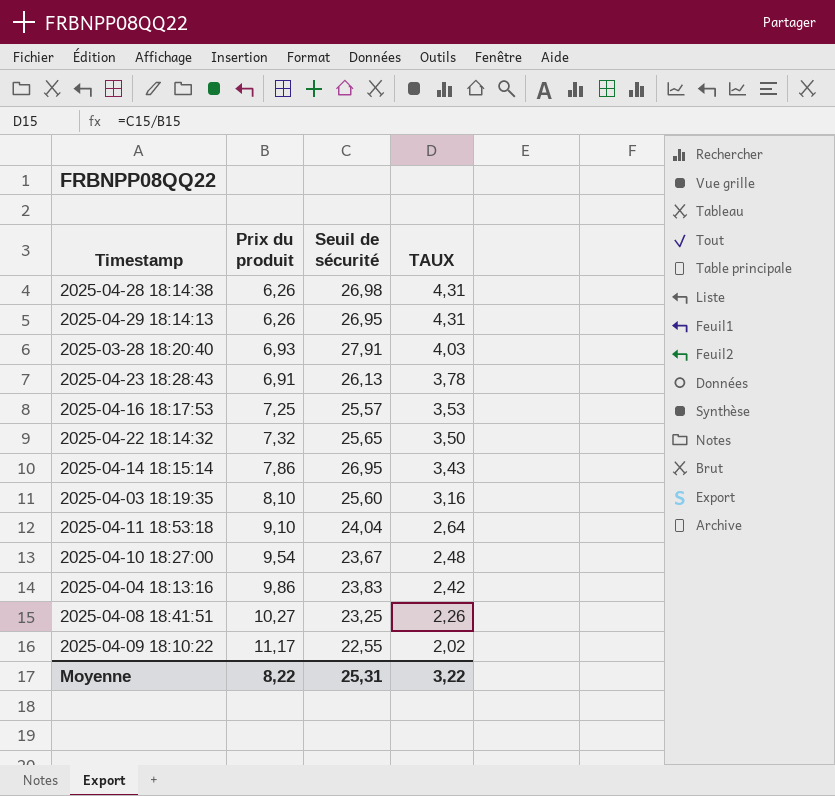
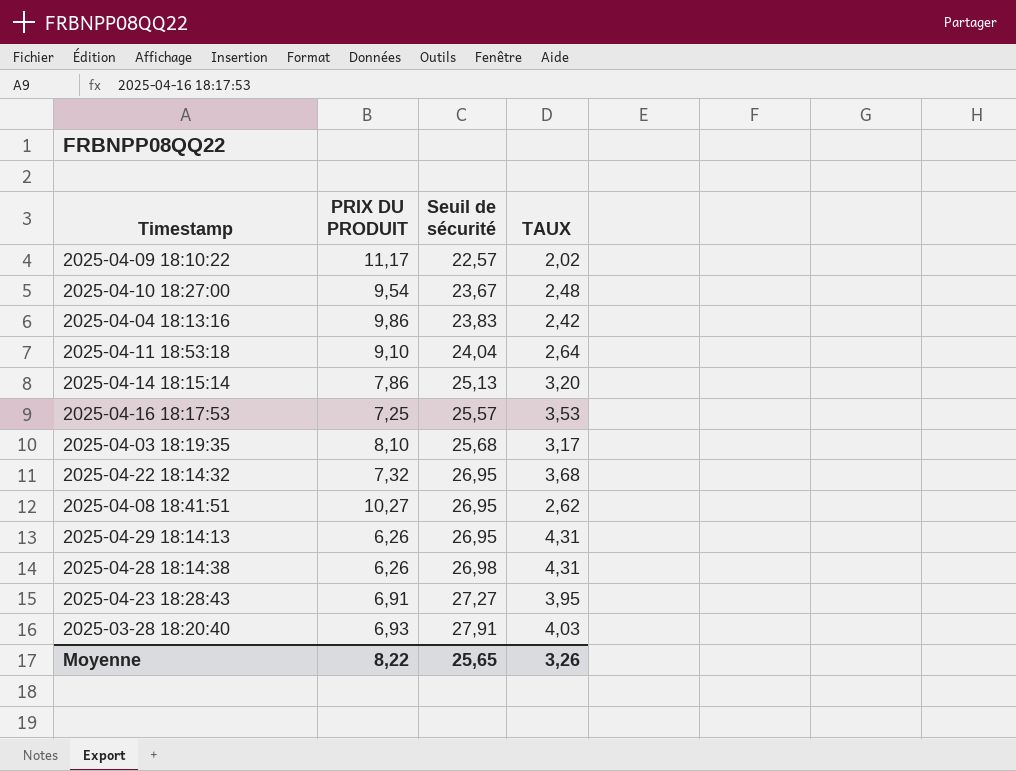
row order: TAUX descending -> Seuil de sécurité ascending
column name: Prix du produit -> PRIX DU PRODUIT
2025-04-09 18:10:22 | Seuil de sécurité: 22,55 -> 22,57
2025-04-14 18:15:14 | Seuil de sécurité: 26,95 -> 25,13
2025-04-14 18:15:14 | TAUX: 3,43 -> 3,20
2025-04-03 18:19:35 | Seuil de sécurité: 25,60 -> 25,68
2025-04-03 18:19:35 | TAUX: 3,16 -> 3,17
2025-04-22 18:14:32 | Seuil de sécurité: 25,65 -> 26,95
2025-04-22 18:14:32 | TAUX: 3,50 -> 3,68
2025-04-08 18:41:51 | Seuil de sécurité: 23,25 -> 26,95
2025-04-08 18:41:51 | TAUX: 2,26 -> 2,62
2025-04-23 18:28:43 | Seuil de sécurité: 26,13 -> 27,27
2025-04-23 18:28:43 | TAUX: 3,78 -> 3,95
Moyenne | Seuil de sécurité: 25,31 -> 25,65
Moyenne | TAUX: 3,22 -> 3,26

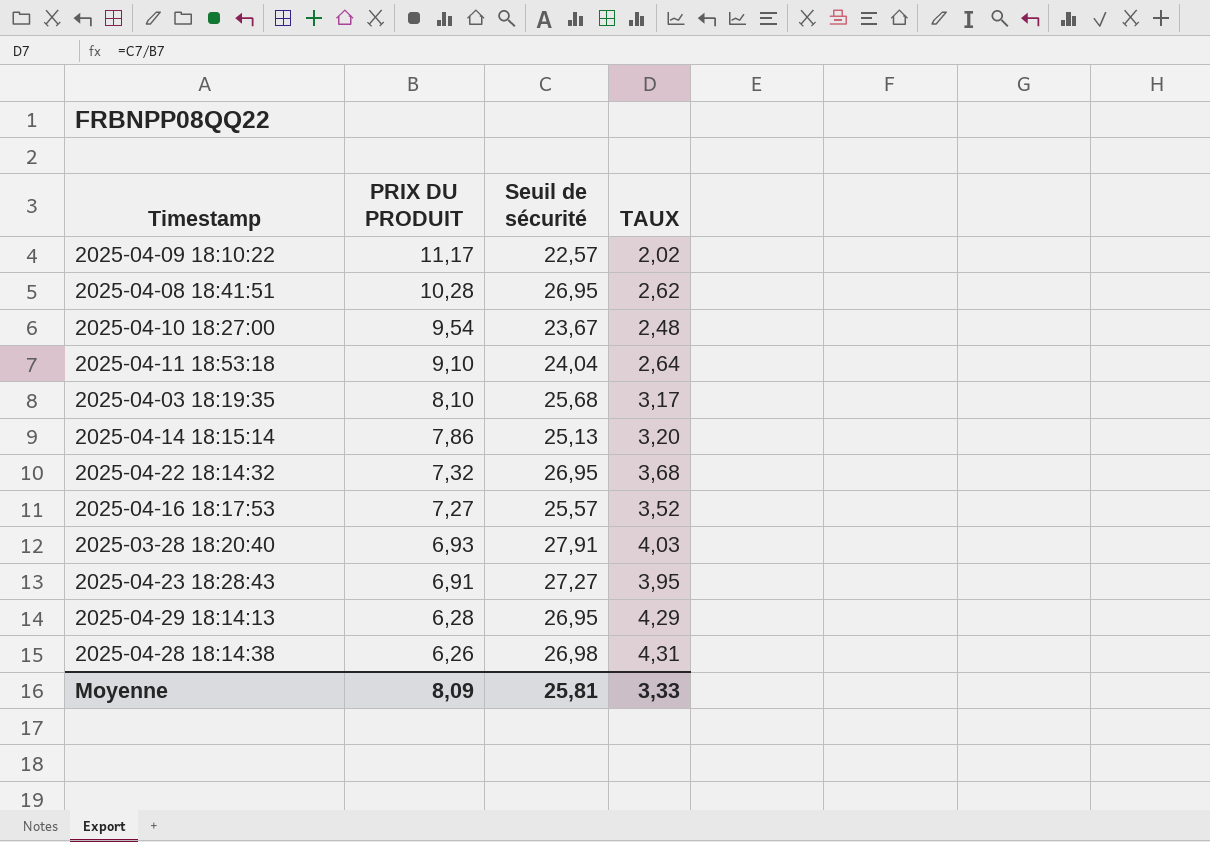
row order: Seuil de sécurité ascending -> PRIX DU PRODUIT descending
row 2025-04-04 18:13:16: 9,86 | 23,83 | 2,42 -> none
2025-04-08 18:41:51 | PRIX DU PRODUIT: 10,27 -> 10,28
2025-04-16 18:17:53 | PRIX DU PRODUIT: 7,25 -> 7,27
2025-04-16 18:17:53 | TAUX: 3,53 -> 3,52
2025-04-29 18:14:13 | PRIX DU PRODUIT: 6,26 -> 6,28
2025-04-29 18:14:13 | TAUX: 4,31 -> 4,29
Moyenne | PRIX DU PRODUIT: 8,22 -> 8,09
Moyenne | Seuil de sécurité: 25,65 -> 25,81
Moyenne | TAUX: 3,26 -> 3,33

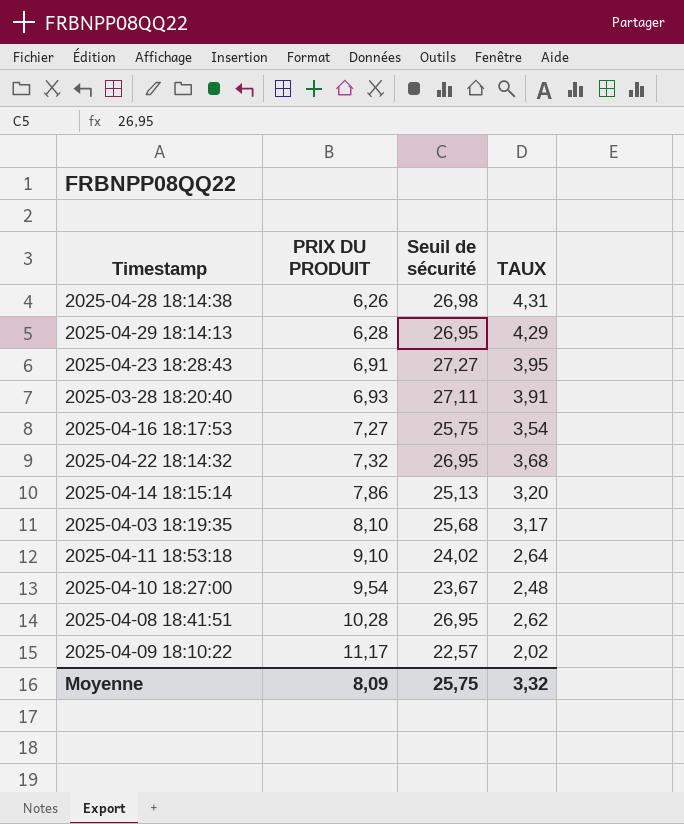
row order: PRIX DU PRODUIT descending -> PRIX DU PRODUIT ascending
2025-03-28 18:20:40 | Seuil de sécurité: 27,91 -> 27,11
2025-03-28 18:20:40 | TAUX: 4,03 -> 3,91
2025-04-16 18:17:53 | Seuil de sécurité: 25,57 -> 25,75
2025-04-16 18:17:53 | TAUX: 3,52 -> 3,54
2025-04-11 18:53:18 | Seuil de sécurité: 24,04 -> 24,02
Moyenne | Seuil de sécurité: 25,81 -> 25,75
Moyenne | TAUX: 3,33 -> 3,32

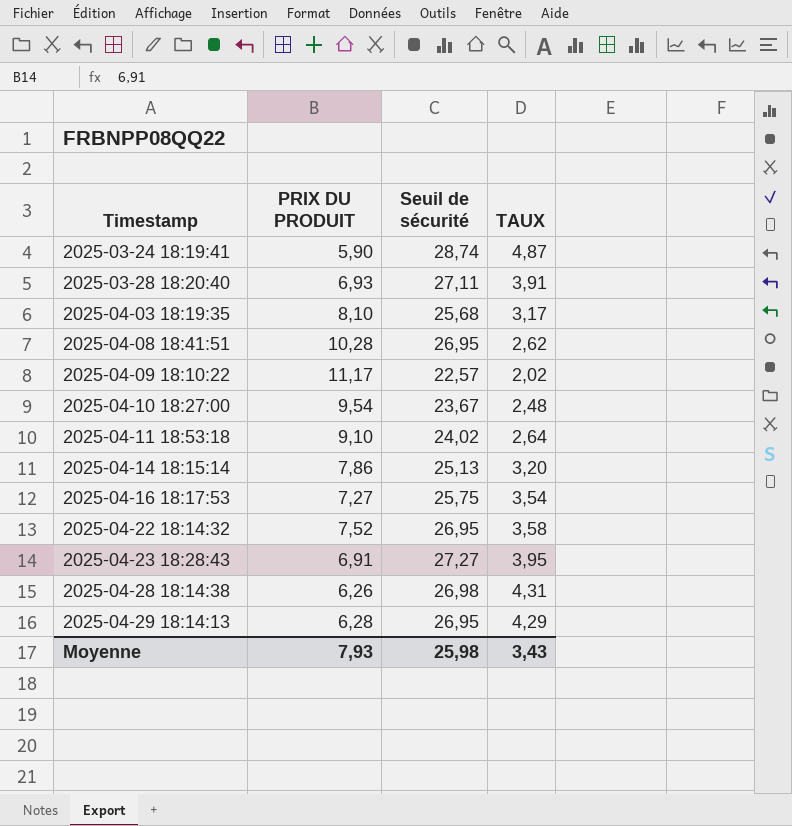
row order: PRIX DU PRODUIT ascending -> Timestamp ascending
row 2025-03-24 18:19:41: none -> 5,90 | 28,74 | 4,87
2025-04-22 18:14:32 | PRIX DU PRODUIT: 7,32 -> 7,52
2025-04-22 18:14:32 | TAUX: 3,68 -> 3,58
Moyenne | PRIX DU PRODUIT: 8,09 -> 7,93
Moyenne | Seuil de sécurité: 25,75 -> 25,98
Moyenne | TAUX: 3,32 -> 3,43

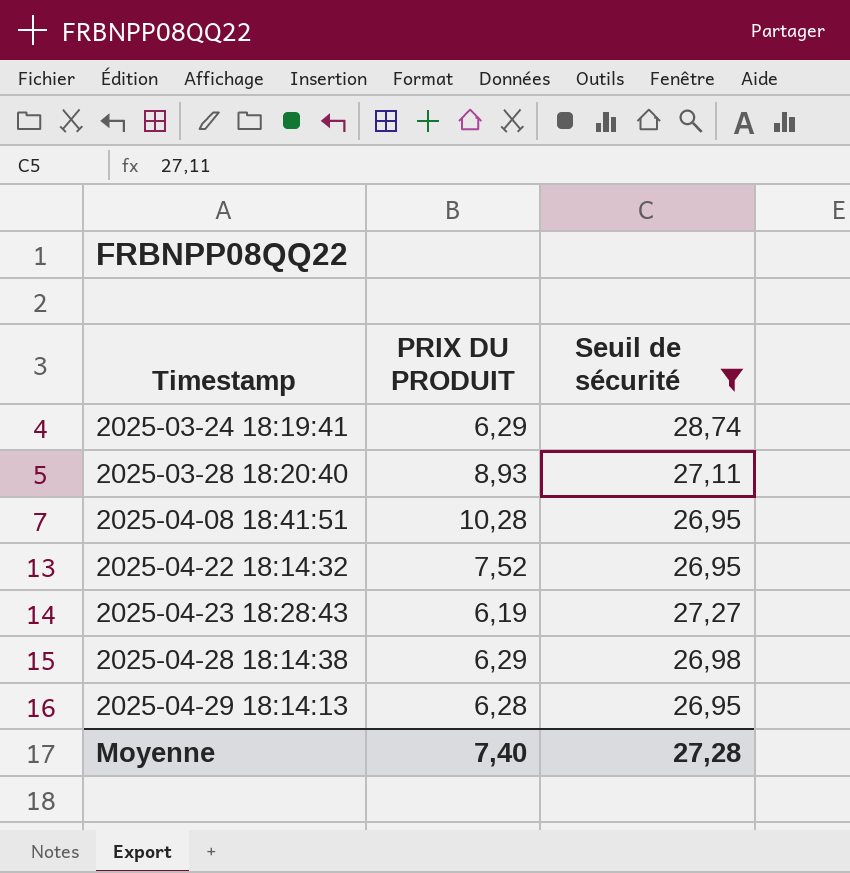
filter: none -> Seuil de sécurité >= 26,95
column TAUX | formula: [Seuil de sécurité] / [PRIX DU PRODUIT] -> none
2025-03-24 18:19:41 | PRIX DU PRODUIT: 5,90 -> 6,29
2025-03-28 18:20:40 | PRIX DU PRODUIT: 6,93 -> 8,93
2025-04-23 18:28:43 | PRIX DU PRODUIT: 6,91 -> 6,19
2025-04-28 18:14:38 | PRIX DU PRODUIT: 6,26 -> 6,29
Moyenne | PRIX DU PRODUIT: 7,93 -> 7,40
Moyenne | Seuil de sécurité: 25,98 -> 27,28

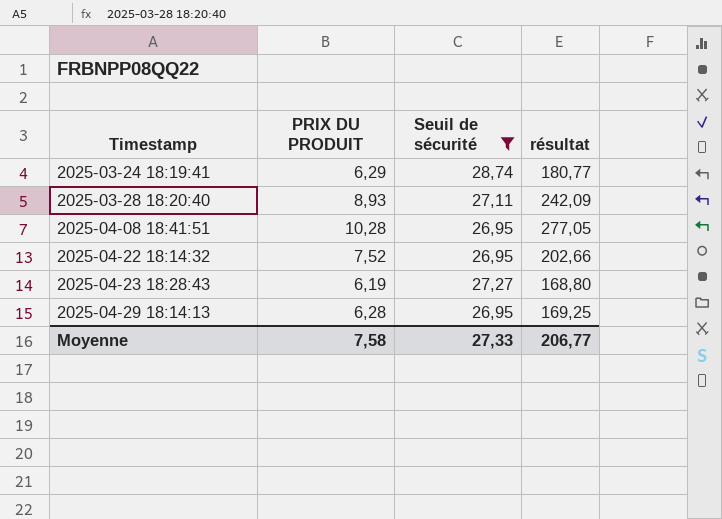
column résultat | formula: none -> [PRIX DU PRODUIT] * [Seuil de sécurité]
row 2025-04-28 18:14:38: 6,29 | 26,98 -> none
Moyenne | PRIX DU PRODUIT: 7,40 -> 7,58
Moyenne | Seuil de sécurité: 27,28 -> 27,33

